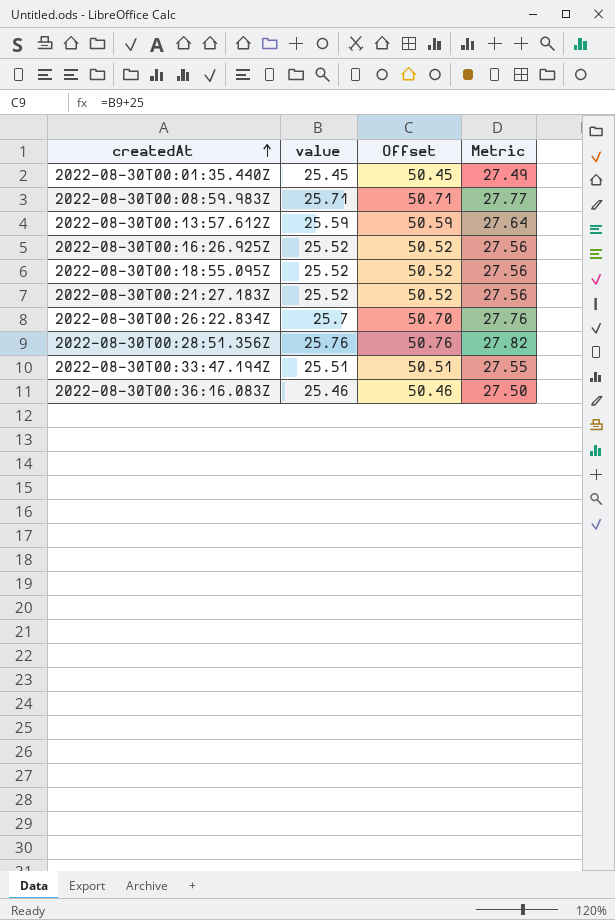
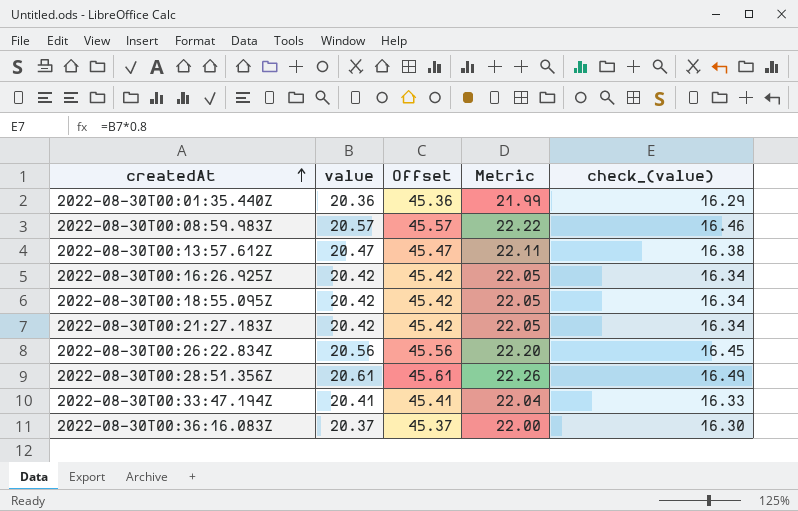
column check_(value) | formula: none -> [value] * 0.8
2022-08-30T00:01:35.440Z | value: 25.45 -> 20.36
2022-08-30T00:01:35.440Z | Offset: 50.45 -> 45.36
2022-08-30T00:01:35.440Z | Metric: 27.49 -> 21.99
2022-08-30T00:08:59.983Z | value: 25.71 -> 20.57
2022-08-30T00:08:59.983Z | Offset: 50.71 -> 45.57
2022-08-30T00:08:59.983Z | Metric: 27.77 -> 22.22
2022-08-30T00:13:57.612Z | value: 25.59 -> 20.47
2022-08-30T00:13:57.612Z | Offset: 50.59 -> 45.47
2022-08-30T00:13:57.612Z | Metric: 27.64 -> 22.11
2022-08-30T00:16:26.925Z | value: 25.52 -> 20.42
2022-08-30T00:16:26.925Z | Offset: 50.52 -> 45.42
2022-08-30T00:16:26.925Z | Metric: 27.56 -> 22.05
2022-08-30T00:18:55.095Z | value: 25.52 -> 20.42
2022-08-30T00:18:55.095Z | Offset: 50.52 -> 45.42
2022-08-30T00:18:55.095Z | Metric: 27.56 -> 22.05
2022-08-30T00:21:27.183Z | value: 25.52 -> 20.42
2022-08-30T00:21:27.183Z | Offset: 50.52 -> 45.42
2022-08-30T00:21:27.183Z | Metric: 27.56 -> 22.05
2022-08-30T00:26:22.834Z | value: 25.7 -> 20.56
2022-08-30T00:26:22.834Z | Offset: 50.70 -> 45.56
2022-08-30T00:26:22.834Z | Metric: 27.76 -> 22.20
2022-08-30T00:28:51.356Z | value: 25.76 -> 20.61
2022-08-30T00:28:51.356Z | Offset: 50.76 -> 45.61
2022-08-30T00:28:51.356Z | Metric: 27.82 -> 22.26
2022-08-30T00:33:47.194Z | value: 25.51 -> 20.41
2022-08-30T00:33:47.194Z | Offset: 50.51 -> 45.41
2022-08-30T00:33:47.194Z | Metric: 27.55 -> 22.04
2022-08-30T00:36:16.083Z | value: 25.46 -> 20.37
2022-08-30T00:36:16.083Z | Offset: 50.46 -> 45.37
2022-08-30T00:36:16.083Z | Metric: 27.50 -> 22.00

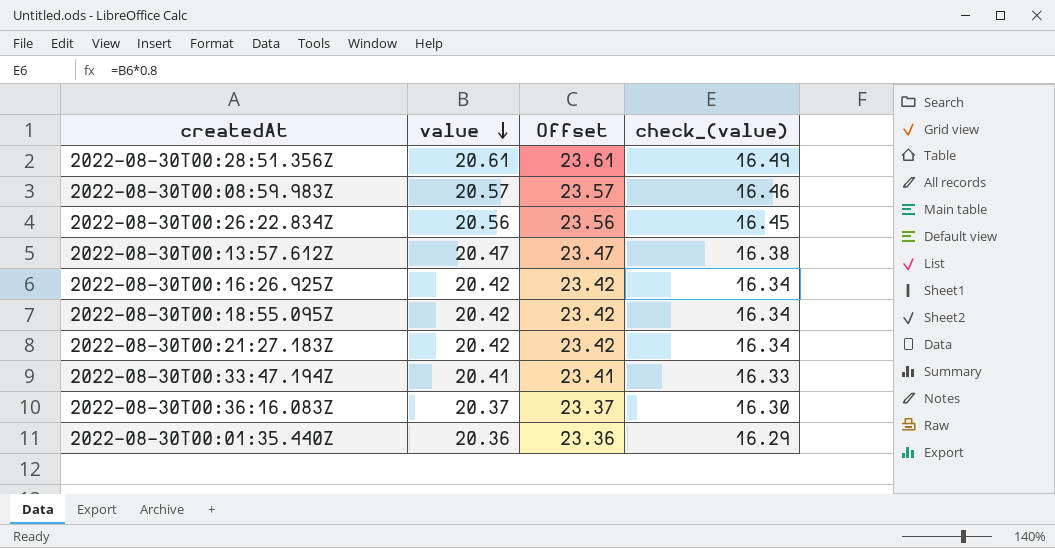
row order: createdAt ascending -> value descending
column Metric | formula: [value] * 1.08 -> none
column Offset | formula: [value] + 25 -> [value] + 3

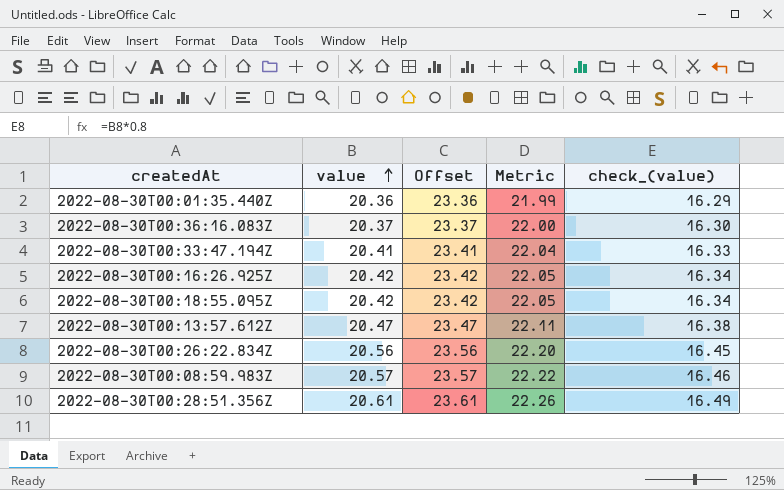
row order: value descending -> value ascending
column Metric | formula: none -> [value] * 1.08
row 2022-08-30T00:21:27.183Z: 20.42 | 23.42 | 16.34 -> none

